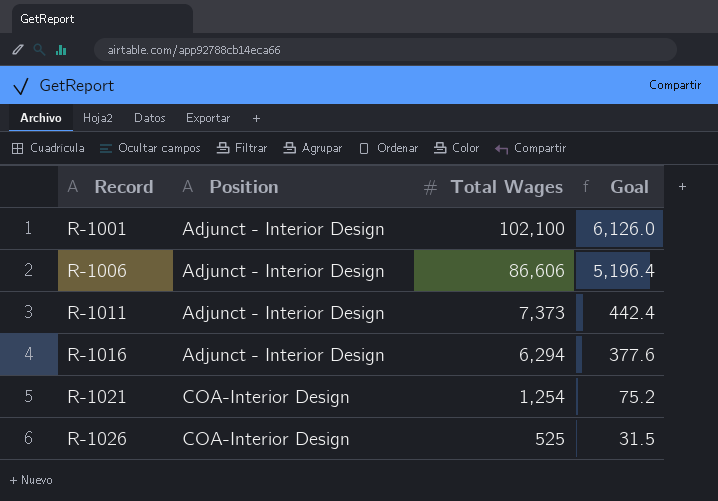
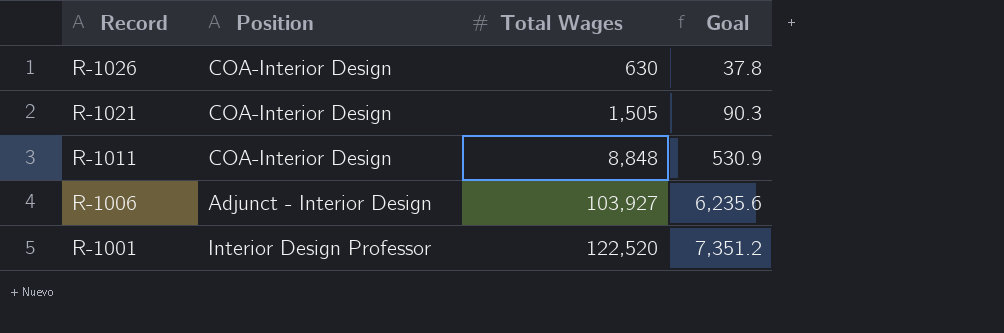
row order: Record ascending -> Record descending
row R-1016: Adjunct - Interior Design | 6,294 | 377.6 -> none
R-1026 | Total Wages: 525 -> 630
R-1026 | Goal: 31.5 -> 37.8
R-1021 | Total Wages: 1,254 -> 1,505
R-1021 | Goal: 75.2 -> 90.3
R-1011 | Position: Adjunct - Interior Design -> COA-Interior Design
R-1011 | Total Wages: 7,373 -> 8,848
R-1011 | Goal: 442.4 -> 530.9
R-1006 | Total Wages: 86,606 -> 103,927
R-1006 | Goal: 5,196.4 -> 6,235.6
R-1001 | Position: Adjunct - Interior Design -> Interior Design Professor
R-1001 | Total Wages: 102,100 -> 122,520
R-1001 | Goal: 6,126.0 -> 7,351.2

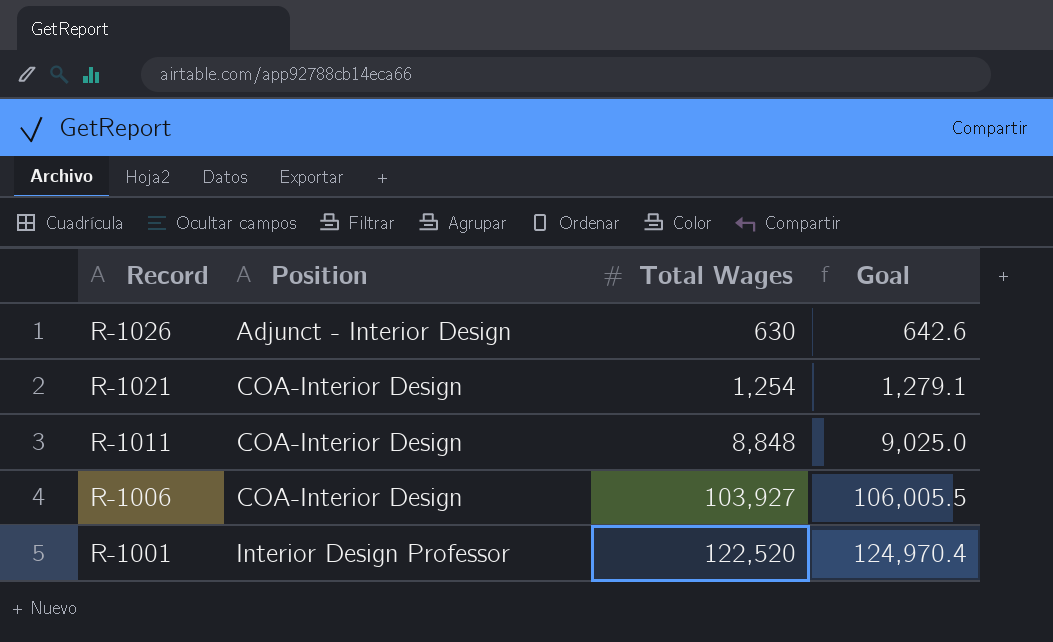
column Goal | formula: [Total Wages] * 0.06 -> [Total Wages] * 1.02
R-1026 | Position: COA-Interior Design -> Adjunct - Interior Design
R-1021 | Total Wages: 1,505 -> 1,254
R-1006 | Position: Adjunct - Interior Design -> COA-Interior Design

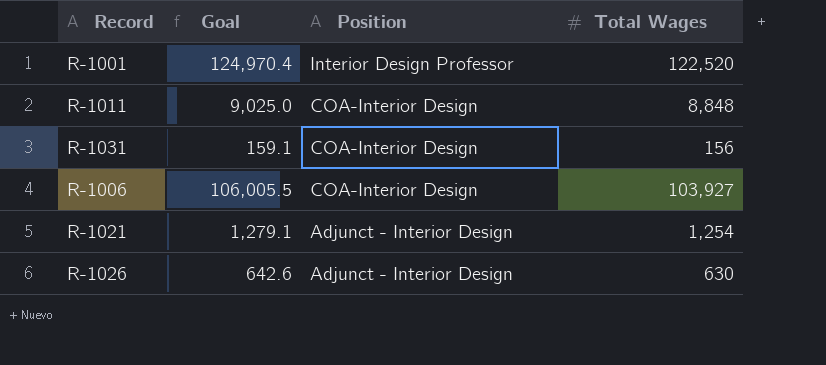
row order: Record descending -> Position descending
column Goal | position: 4 -> 2
row R-1031: none -> 159.1 | COA-Interior Design | 156
R-1021 | Position: COA-Interior Design -> Adjunct - Interior Design

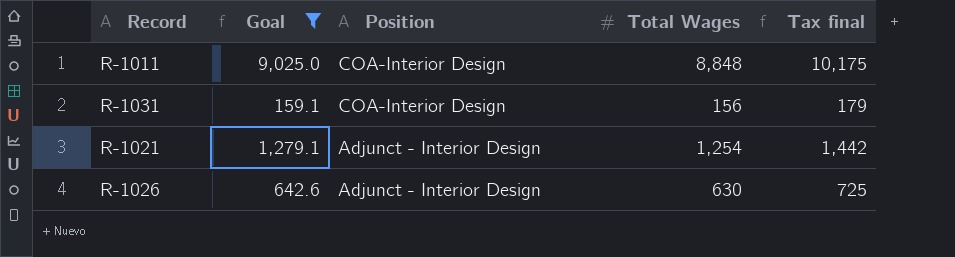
filter: none -> Goal <= 9,025.0
column Tax final | formula: none -> [Total Wages] * 1.15

